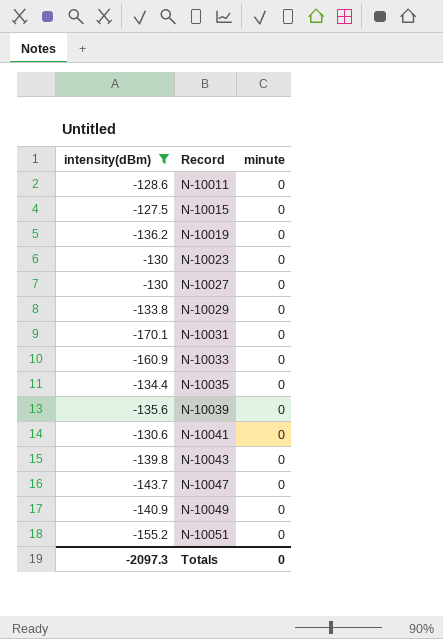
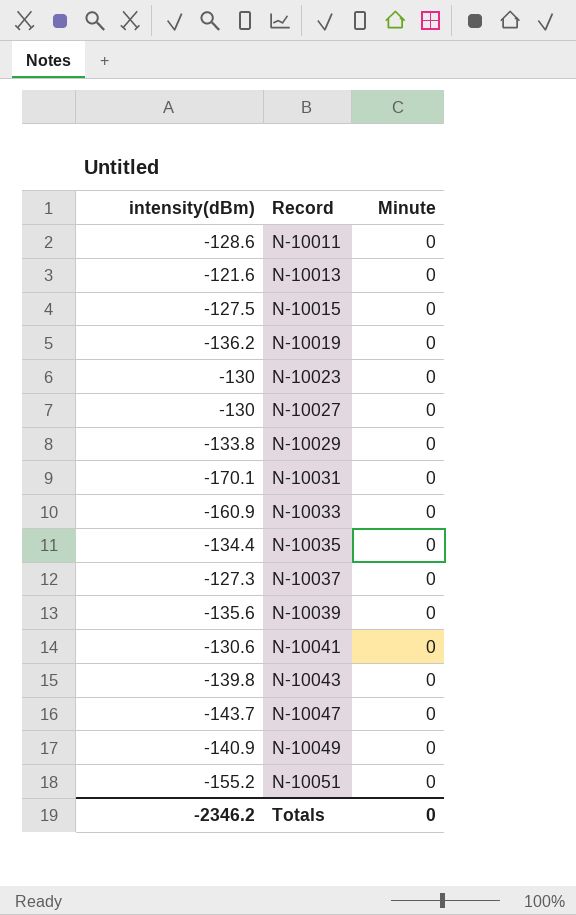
filter: intensity(dBm) <= -127.5 -> none
column name: minute -> Minute
Totals | intensity(dBm): -2097.3 -> -2346.2

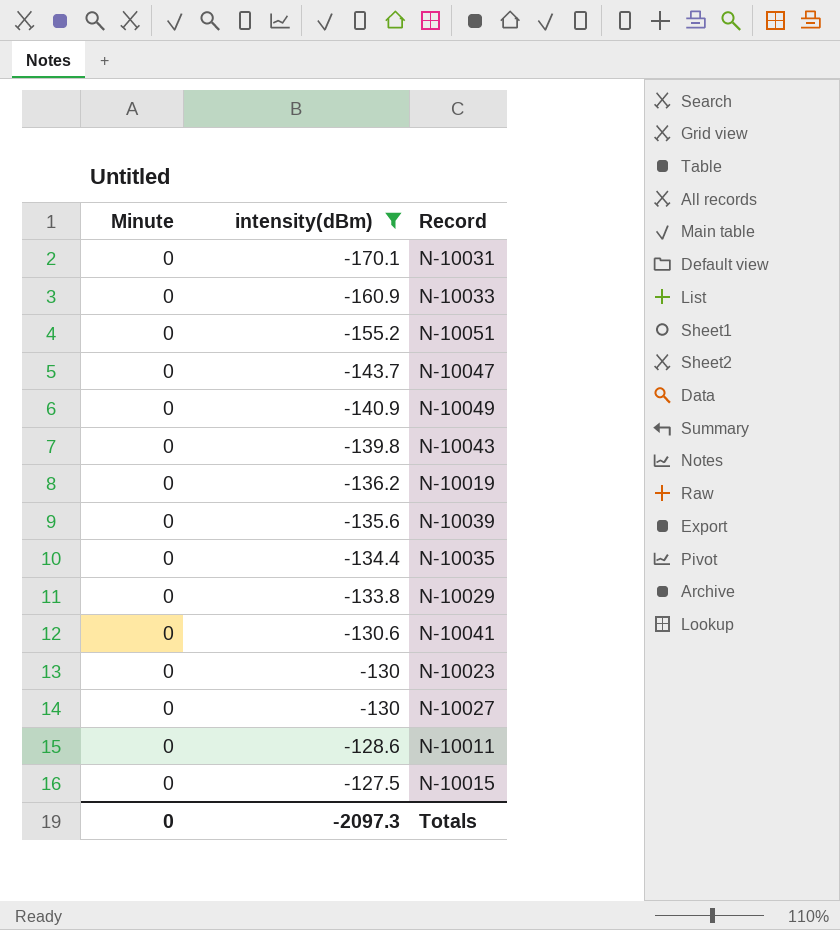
filter: none -> intensity(dBm) <= -127.5
row order: Record ascending -> intensity(dBm) ascending
column Minute | position: 3 -> 1
Totals | intensity(dBm): -2346.2 -> -2097.3

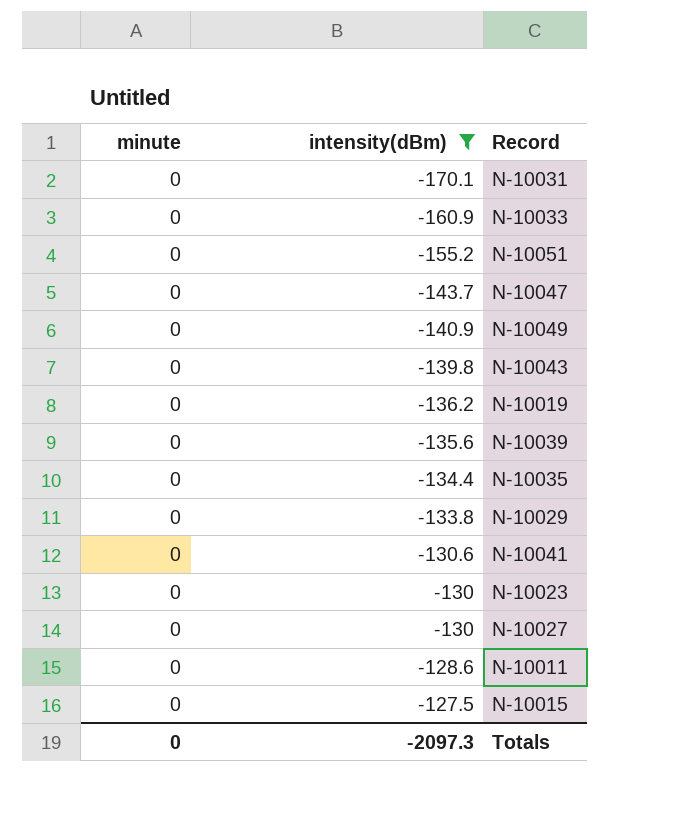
column name: Minute -> minute

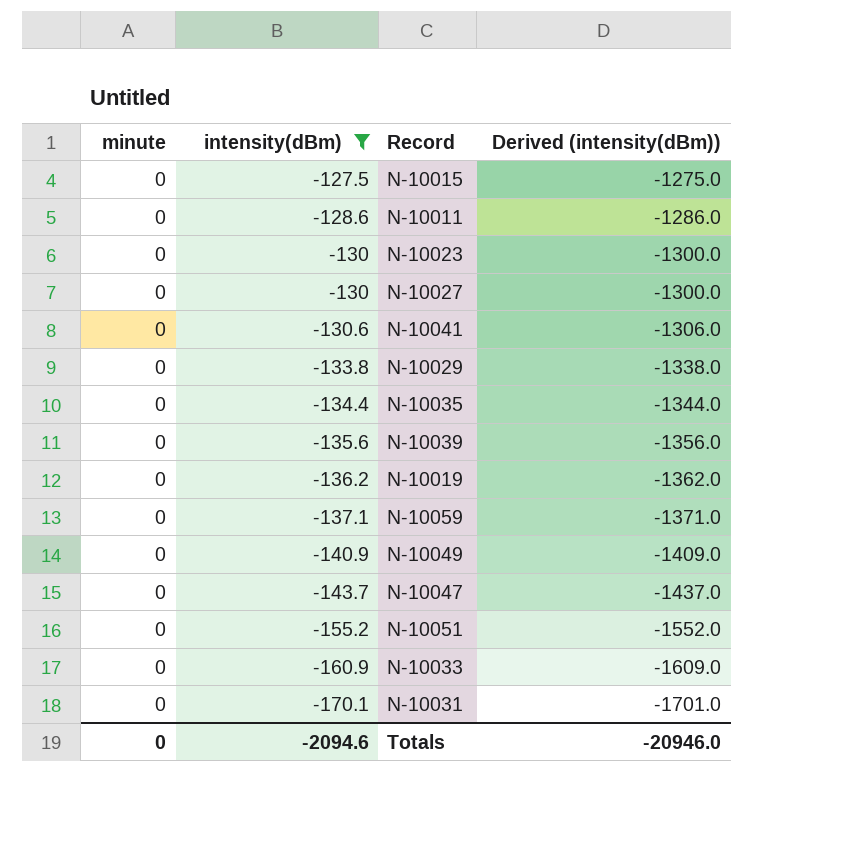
row order: intensity(dBm) ascending -> intensity(dBm) descending
column Derived (intensity(dBm)) | formula: none -> [intensity(dBm)] * 10
row N-10043: 0 | -139.8 -> none
row N-10059: none -> 0 | -137.1 | -1371.0
Totals | intensity(dBm): -2097.3 -> -2094.6

